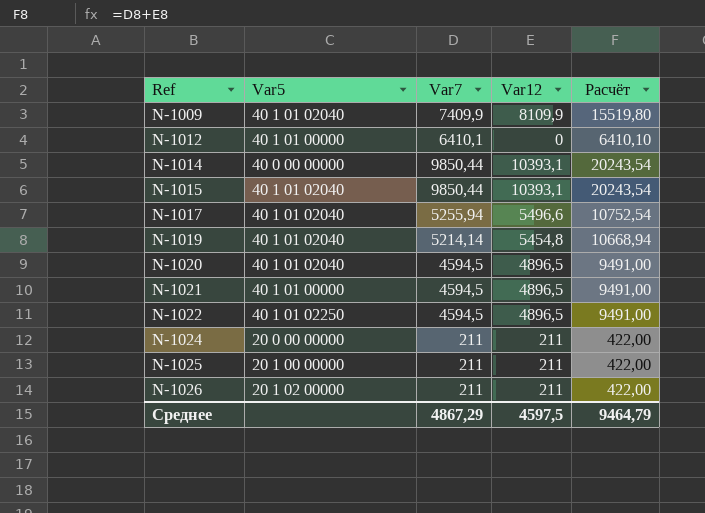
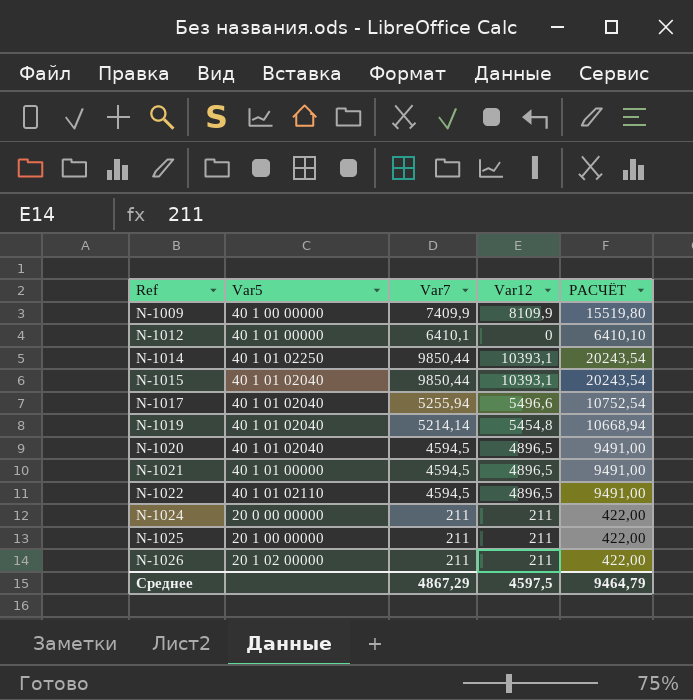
column name: Расчёт -> РАСЧЁТ
N-1009 | Var5: 40 1 01 02040 -> 40 1 00 00000
N-1014 | Var5: 40 0 00 00000 -> 40 1 01 02250
N-1022 | Var5: 40 1 01 02250 -> 40 1 01 02110

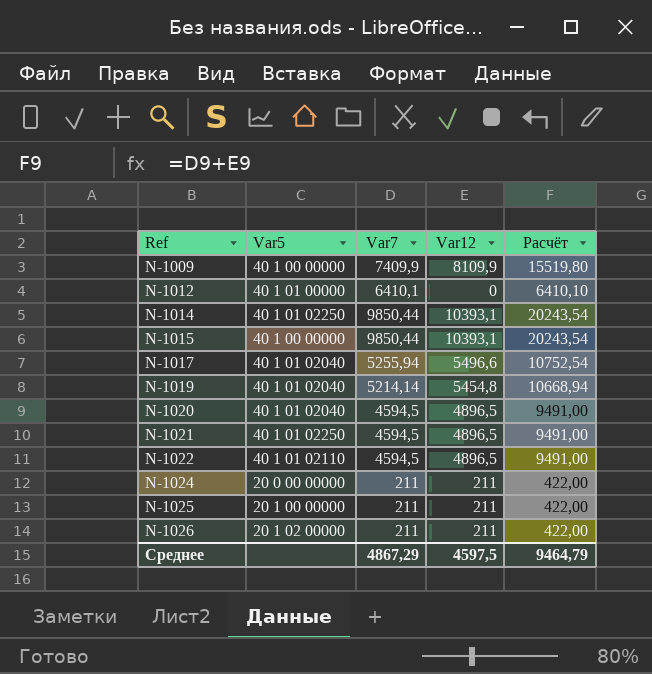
column name: РАСЧЁТ -> Расчёт
N-1015 | Var5: 40 1 01 02040 -> 40 1 00 00000
N-1021 | Var5: 40 1 01 00000 -> 40 1 01 02250

